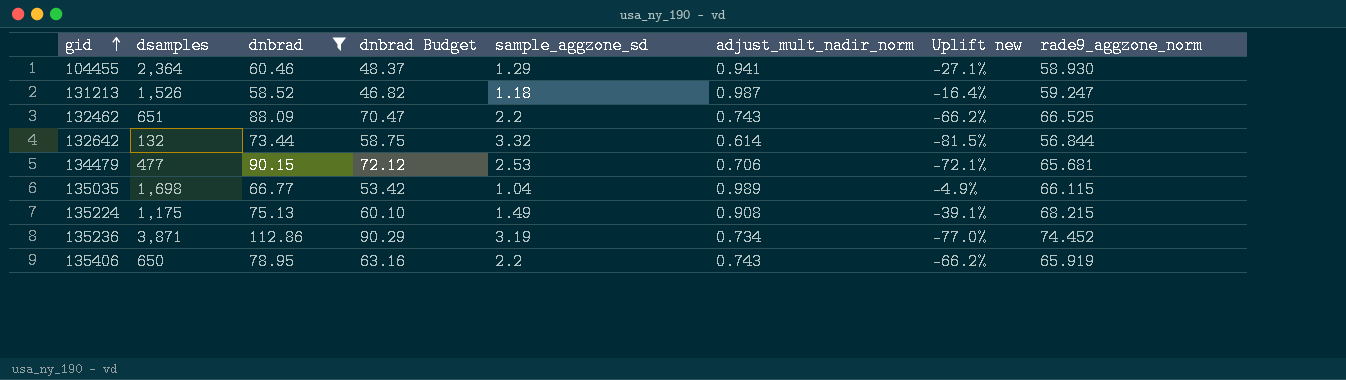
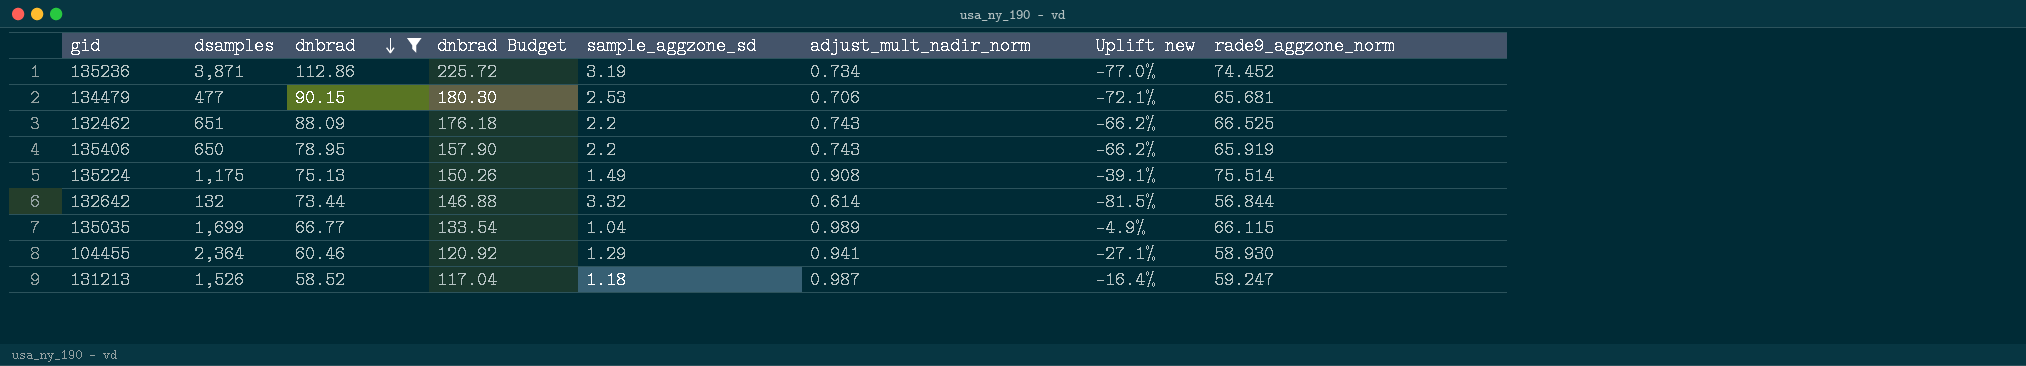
row order: gid ascending -> dnbrad descending
column dnbrad Budget | formula: [dnbrad] * 0.8 -> [dnbrad] * 2
135224 | rade9_aggzone_norm: 68.215 -> 75.514
135035 | dsamples: 1,698 -> 1,699

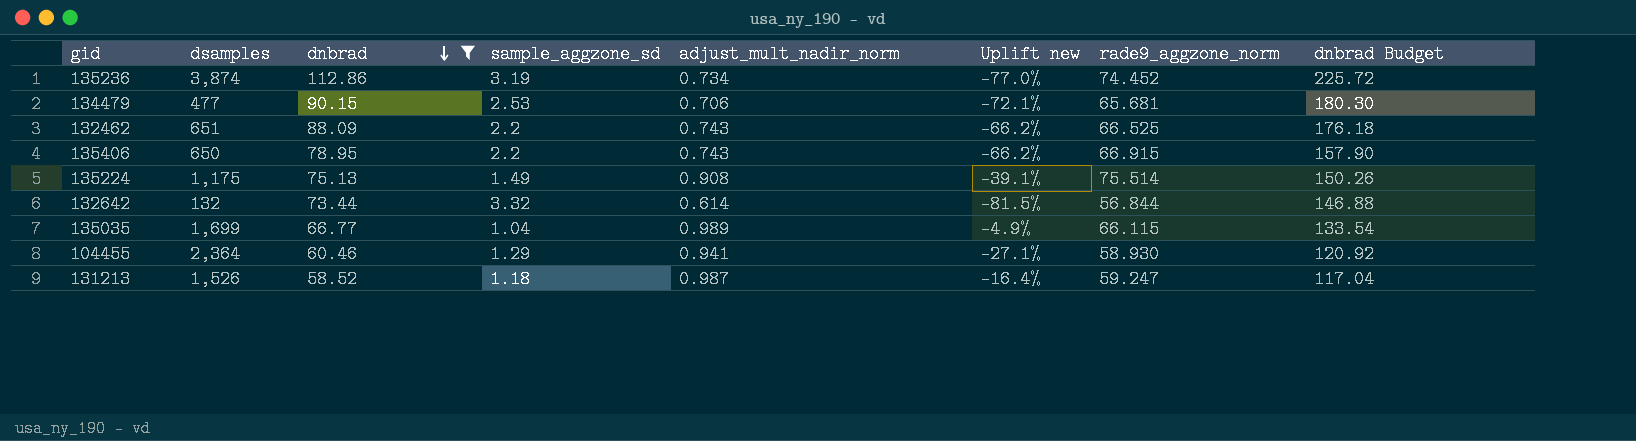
column dnbrad Budget | position: 4 -> 8
135236 | dsamples: 3,871 -> 3,874
135406 | rade9_aggzone_norm: 65.919 -> 66.915

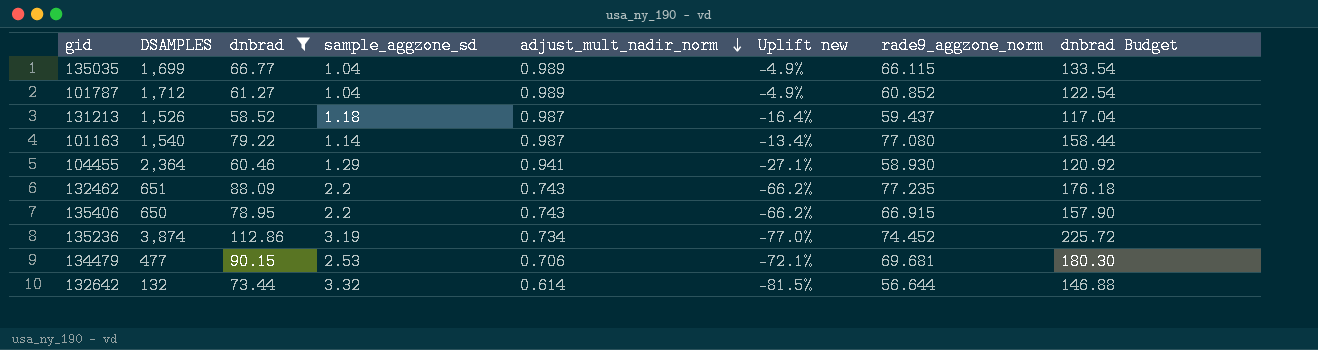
row order: dnbrad descending -> adjust_mult_nadir_norm descending
column name: dsamples -> DSAMPLES
row 135224: 1,175 | 75.13 | 1.49 | 0.908 | -39.1% | 75.514 | 150.26 -> none
row 101787: none -> 1,712 | 61.27 | 1.04 | 0.989 | -4.9% | 60.852 | 122.54
131213 | rade9_aggzone_norm: 59.247 -> 59.437
row 101163: none -> 1,540 | 79.22 | 1.14 | 0.987 | -13.4% | 77.080 | 158.44
132462 | rade9_aggzone_norm: 66.525 -> 77.235
134479 | rade9_aggzone_norm: 65.681 -> 69.681
132642 | rade9_aggzone_norm: 56.844 -> 56.644

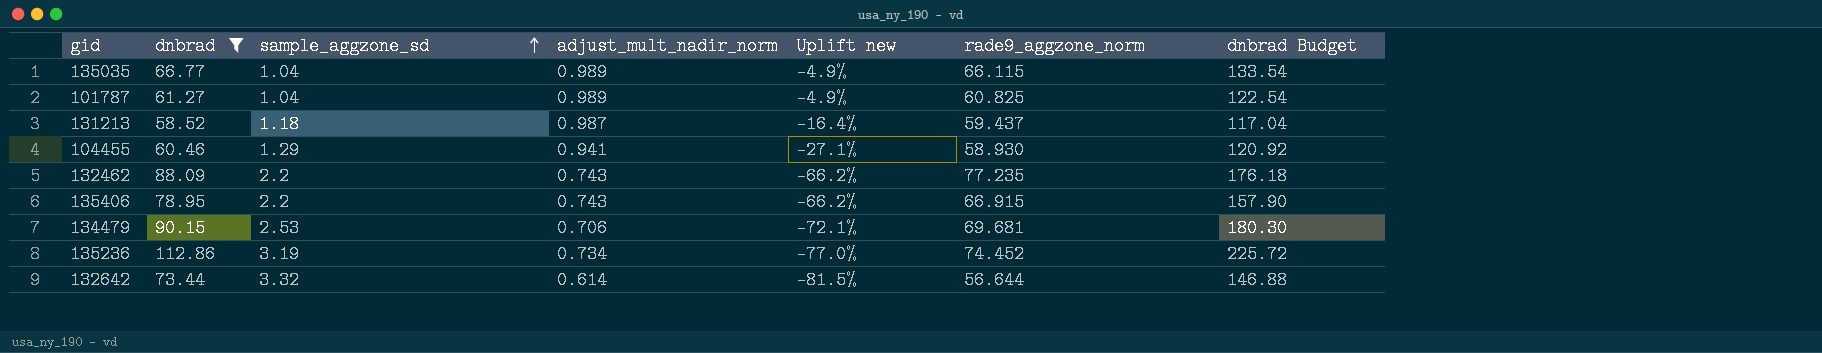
row order: adjust_mult_nadir_norm descending -> sample_aggzone_sd ascending
column DSAMPLES | position: 2 -> none
row 101163: 1,540 | 79.22 | 1.14 | 0.987 | -13.4% | 77.080 | 158.44 -> none
101787 | rade9_aggzone_norm: 60.852 -> 60.825

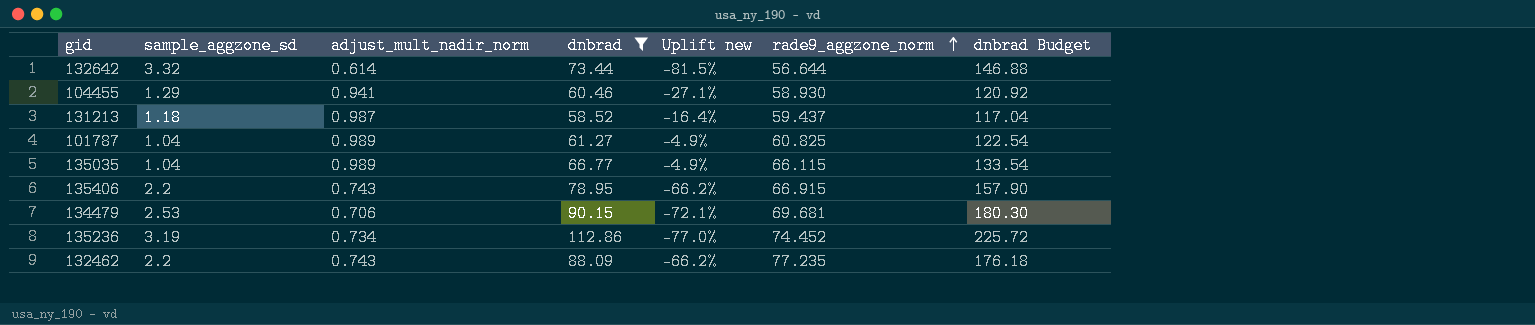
row order: sample_aggzone_sd ascending -> rade9_aggzone_norm ascending
column dnbrad | position: 2 -> 4

